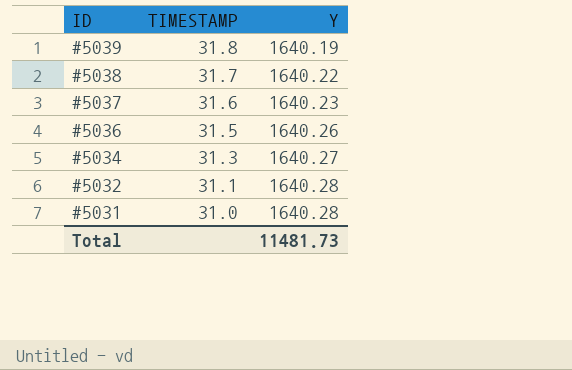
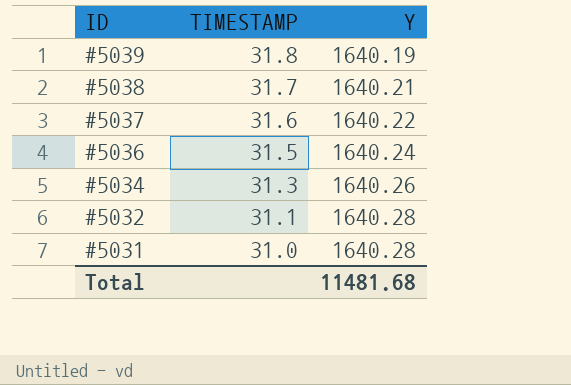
#5038 | Y: 1640.22 -> 1640.21
#5037 | Y: 1640.23 -> 1640.22
#5036 | Y: 1640.26 -> 1640.24
#5034 | Y: 1640.27 -> 1640.26
Total | Y: 11481.73 -> 11481.68

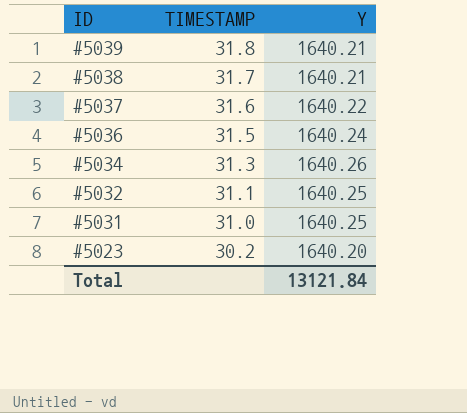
#5039 | Y: 1640.19 -> 1640.21
#5032 | Y: 1640.28 -> 1640.25
#5031 | Y: 1640.28 -> 1640.25
row #5023: none -> 30.2 | 1640.20
Total | Y: 11481.68 -> 13121.84

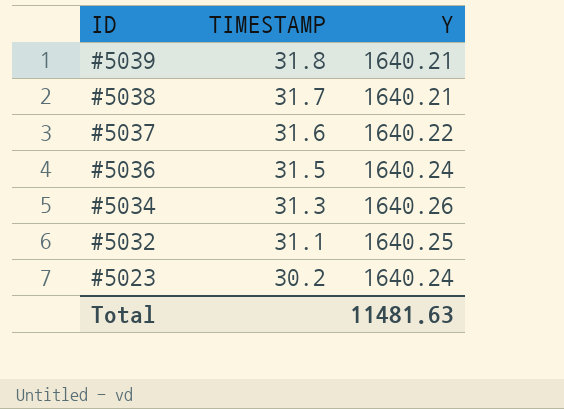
row #5031: 31.0 | 1640.25 -> none
#5023 | Y: 1640.20 -> 1640.24
Total | Y: 13121.84 -> 11481.63

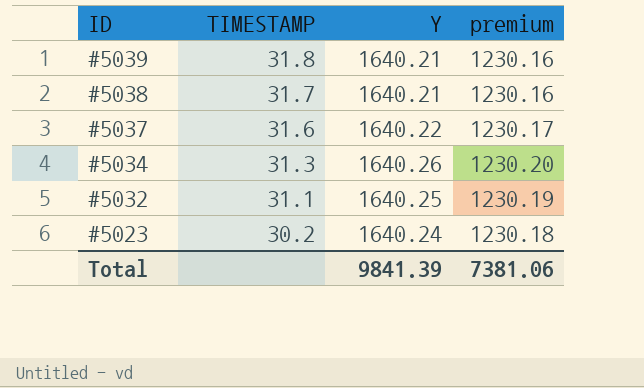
column premium | formula: none -> [Y] * 0.75
row #5036: 31.5 | 1640.24 -> none
Total | Y: 11481.63 -> 9841.39

